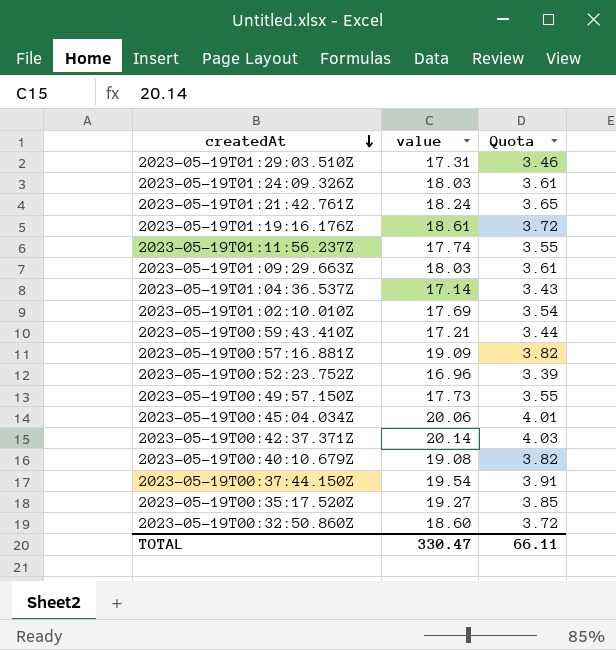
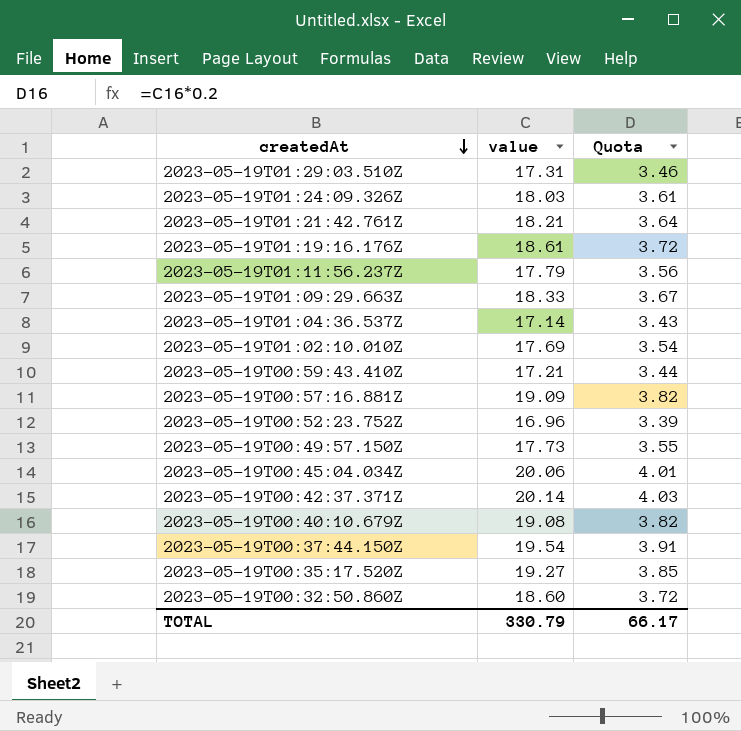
2023-05-19T01:21:42.761Z | value: 18.24 -> 18.21
2023-05-19T01:21:42.761Z | Quota: 3.65 -> 3.64
2023-05-19T01:11:56.237Z | value: 17.74 -> 17.79
2023-05-19T01:11:56.237Z | Quota: 3.55 -> 3.56
2023-05-19T01:09:29.663Z | value: 18.03 -> 18.33
2023-05-19T01:09:29.663Z | Quota: 3.61 -> 3.67
TOTAL | value: 330.47 -> 330.79
TOTAL | Quota: 66.11 -> 66.17

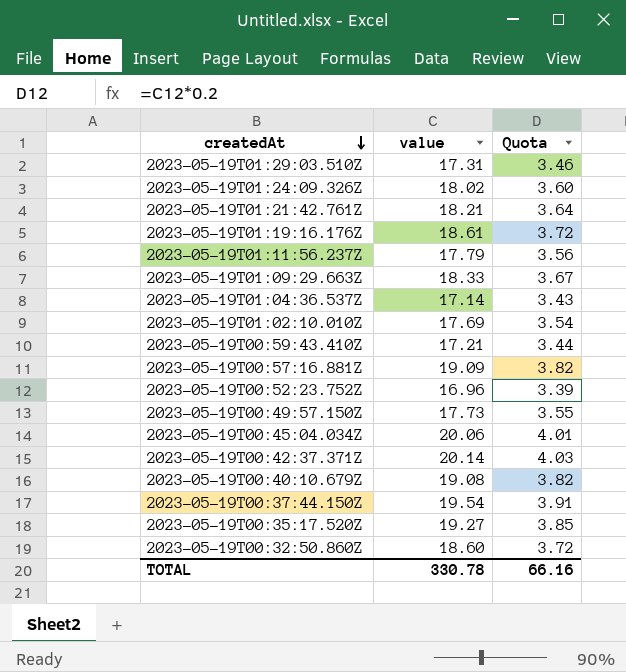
2023-05-19T01:24:09.326Z | value: 18.03 -> 18.02
2023-05-19T01:24:09.326Z | Quota: 3.61 -> 3.60
TOTAL | value: 330.79 -> 330.78
TOTAL | Quota: 66.17 -> 66.16

